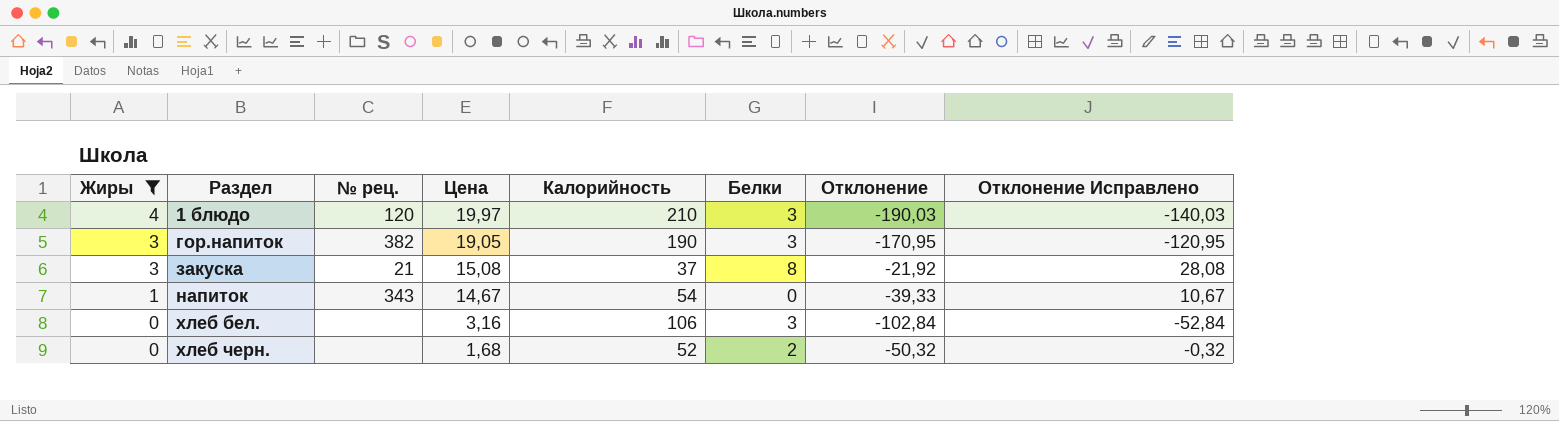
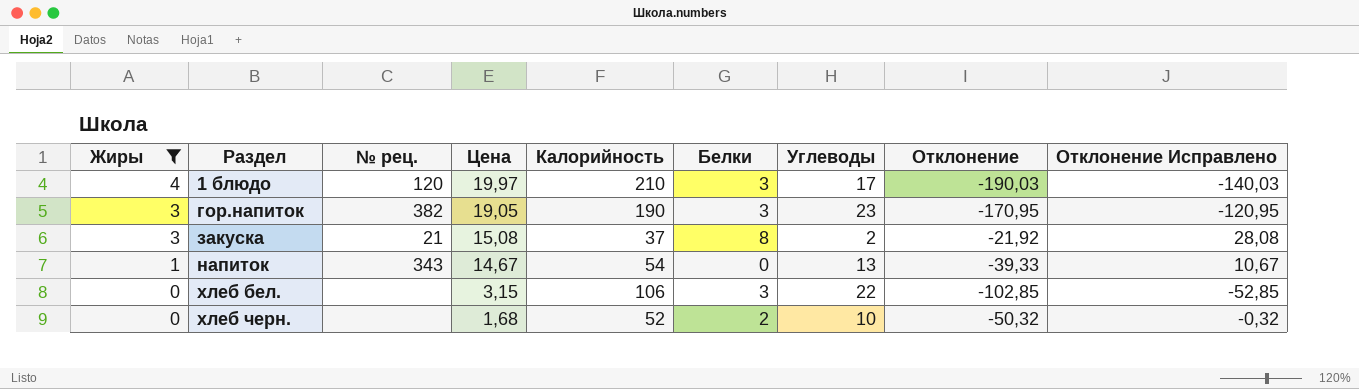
column Углеводы | position: none -> 7
хлеб бел. | Цена: 3,16 -> 3,15
хлеб бел. | Отклонение: -102,84 -> -102,85
хлеб бел. | Отклонение Исправлено: -52,84 -> -52,85

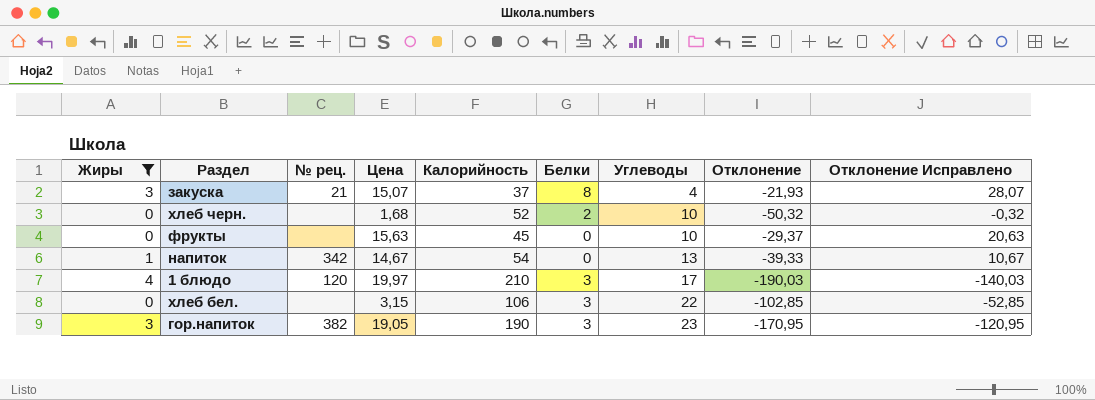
row order: Жиры descending -> Углеводы ascending
закуска | Цена: 15,08 -> 15,07
закуска | Углеводы: 2 -> 4
закуска | Отклонение: -21,92 -> -21,93
закуска | Отклонение Исправлено: 28,08 -> 28,07
row фрукты: none -> 0 | none | 15,63 | 45 | 0 | 10 | -29,37 | 20,63
напиток | № рец.: 343 -> 342

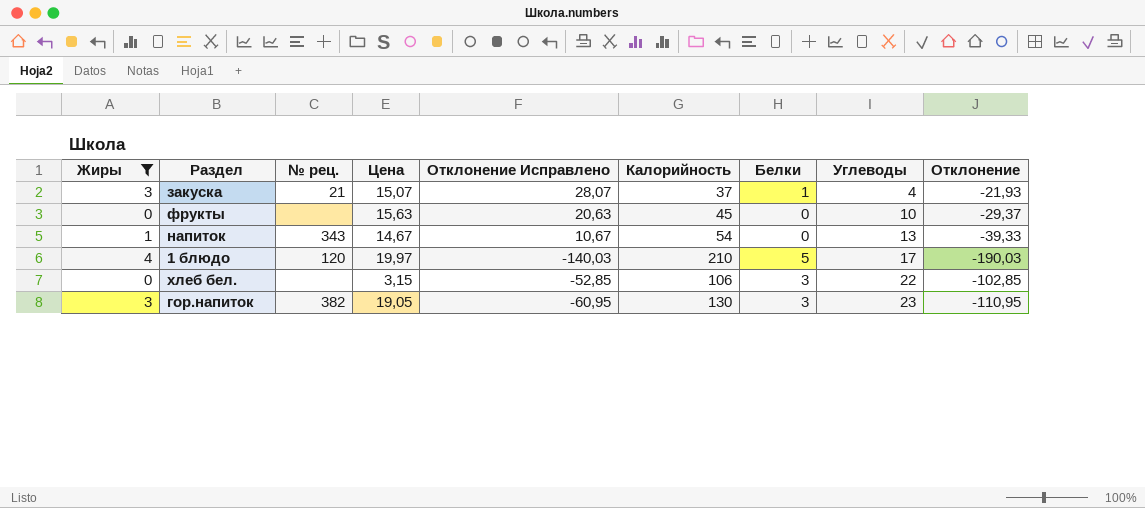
column Отклонение Исправлено | position: 9 -> 5
row хлеб черн.: 0 | none | 1,68 | 52 | 2 | 10 | -50,32 | -0,32 -> none
закуска | Белки: 8 -> 1
напиток | № рец.: 342 -> 343
1 блюдо | Белки: 3 -> 5
гор.напиток | Отклонение Исправлено: -120,95 -> -60,95
гор.напиток | Калорийность: 190 -> 130
гор.напиток | Отклонение: -170,95 -> -110,95

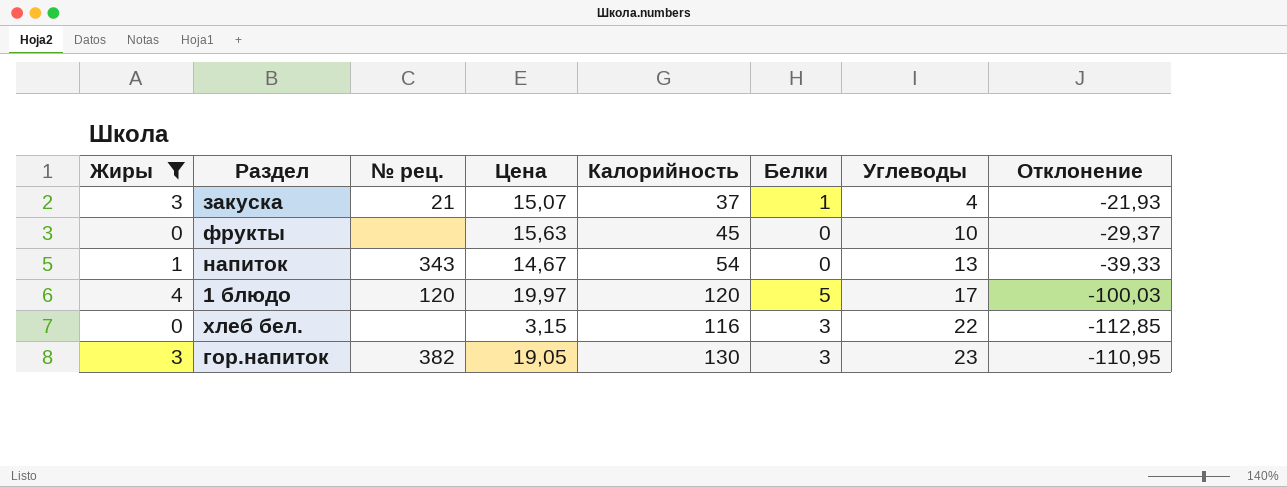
column Отклонение Исправлено | formula: [Отклонение] + 50 -> none
1 блюдо | Калорийность: 210 -> 120
1 блюдо | Отклонение: -190,03 -> -100,03
хлеб бел. | Калорийность: 106 -> 116
хлеб бел. | Отклонение: -102,85 -> -112,85

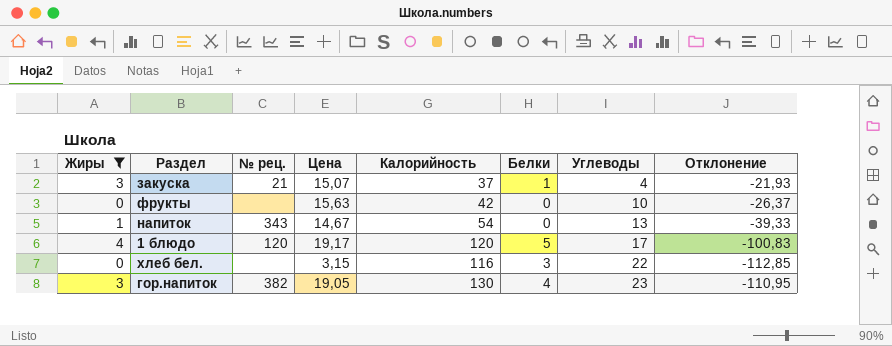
фрукты | Калорийность: 45 -> 42
фрукты | Отклонение: -29,37 -> -26,37
1 блюдо | Цена: 19,97 -> 19,17
1 блюдо | Отклонение: -100,03 -> -100,83
гор.напиток | Белки: 3 -> 4

